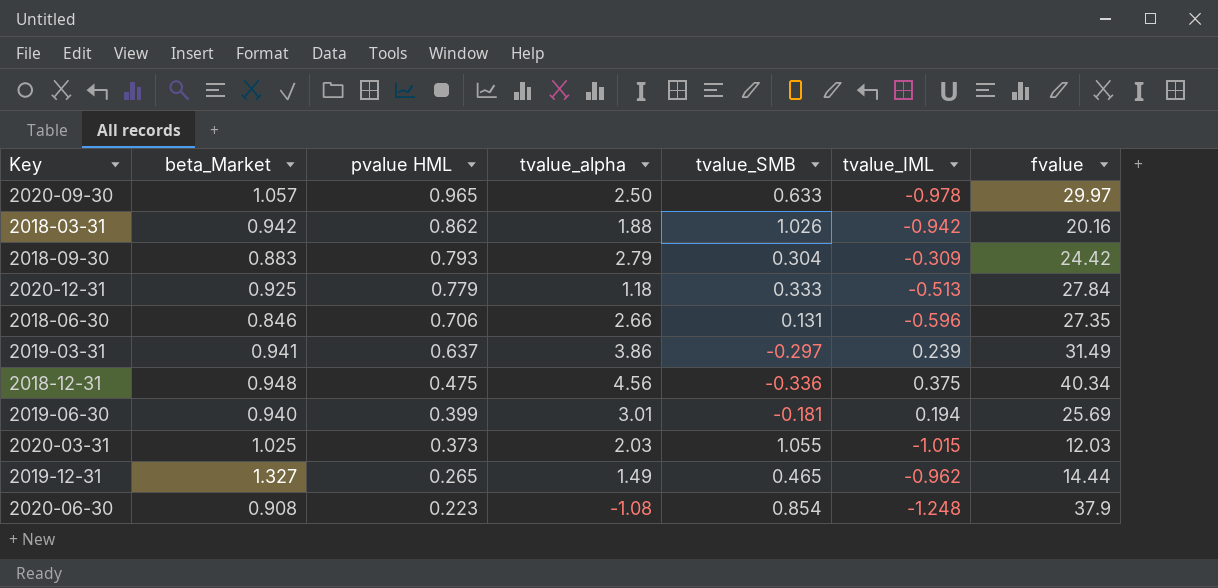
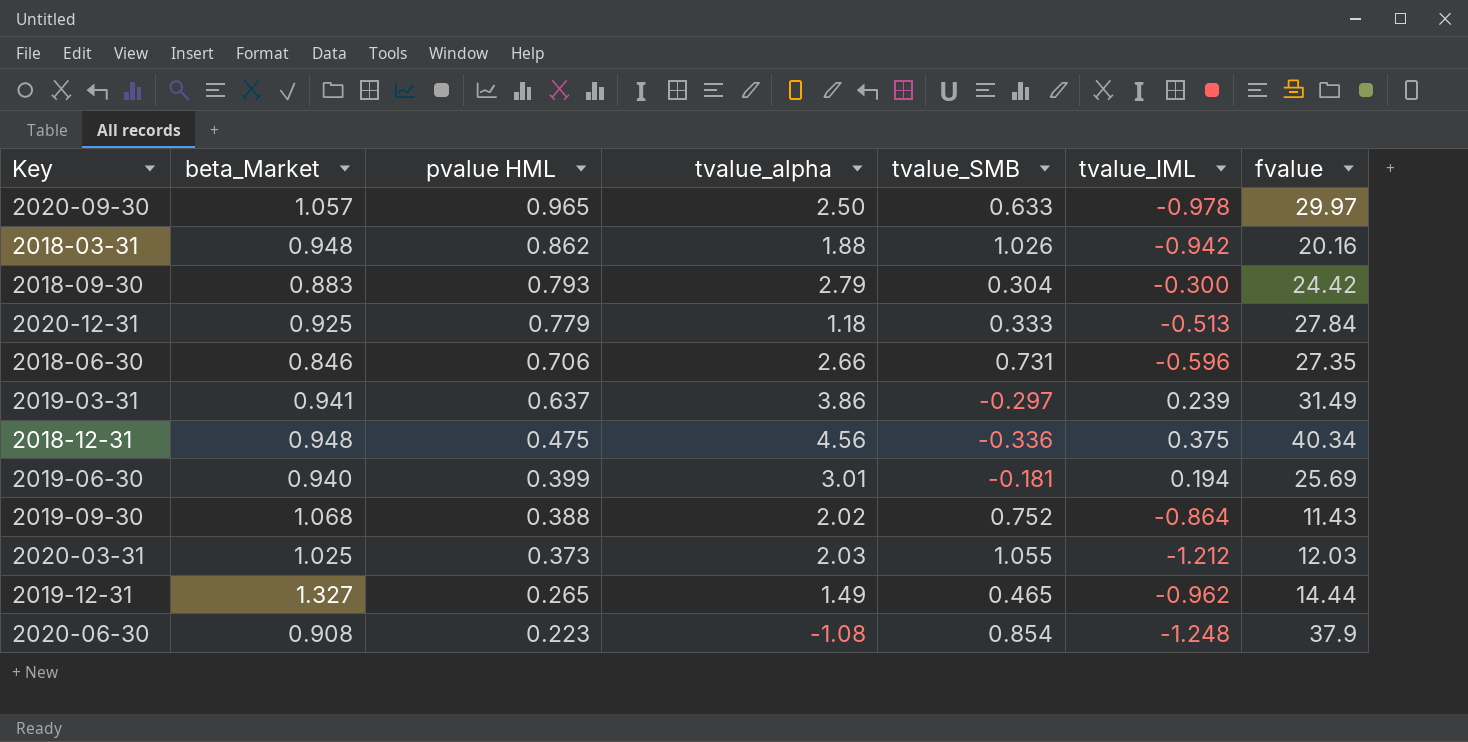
2018-03-31 | beta_Market: 0.942 -> 0.948
2018-09-30 | tvalue_IML: -0.309 -> -0.300
2018-06-30 | tvalue_SMB: 0.131 -> 0.731
row 2019-09-30: none -> 1.068 | 0.388 | 2.02 | 0.752 | -0.864 | 11.43
2020-03-31 | tvalue_IML: -1.015 -> -1.212

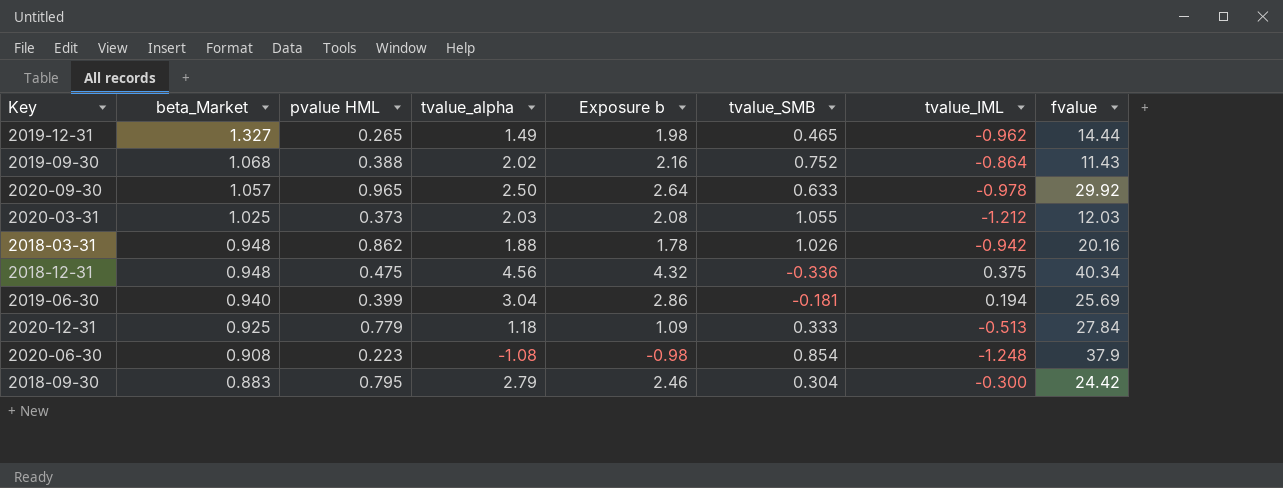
row order: pvalue HML descending -> beta_Market descending
column Exposure b | formula: none -> [beta_Market] * [tvalue_alpha]
row 2018-06-30: 0.846 | 0.706 | 2.66 | 0.731 | -0.596 | 27.35 -> none
row 2019-03-31: 0.941 | 0.637 | 3.86 | -0.297 | 0.239 | 31.49 -> none
2020-09-30 | fvalue: 29.97 -> 29.92
2019-06-30 | tvalue_alpha: 3.01 -> 3.04
2018-09-30 | pvalue HML: 0.793 -> 0.795

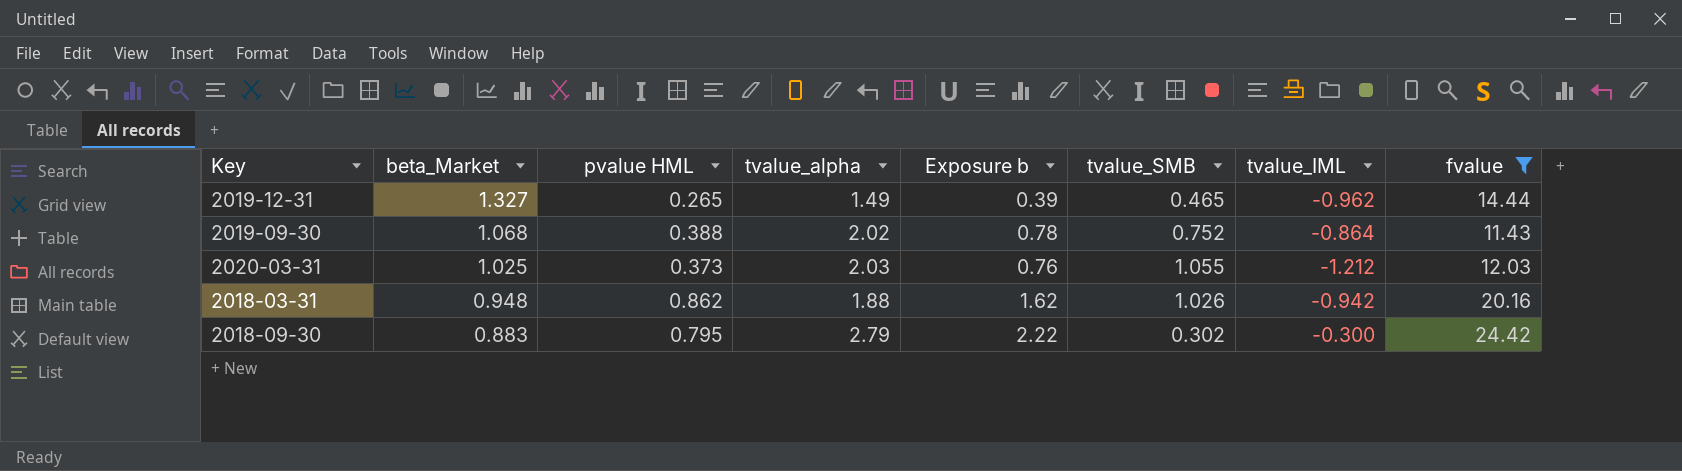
filter: none -> fvalue <= 24.42
column Exposure b | formula: [beta_Market] * [tvalue_alpha] -> [pvalue HML] * [tvalue_alpha]
2018-09-30 | tvalue_SMB: 0.304 -> 0.302

